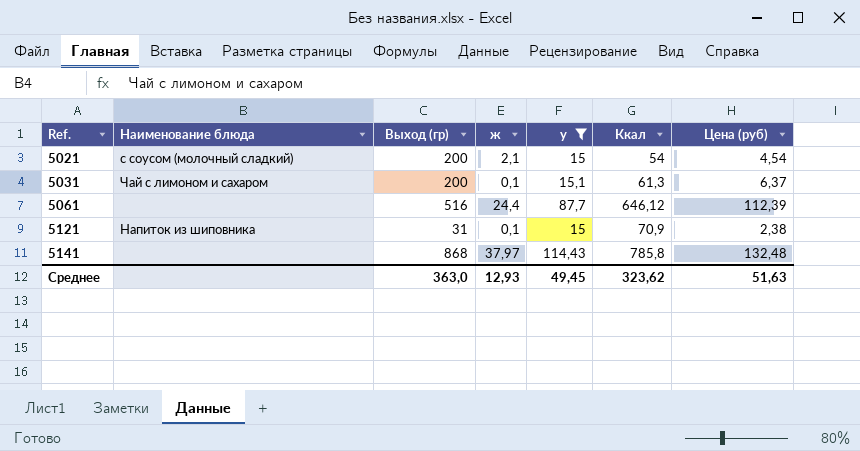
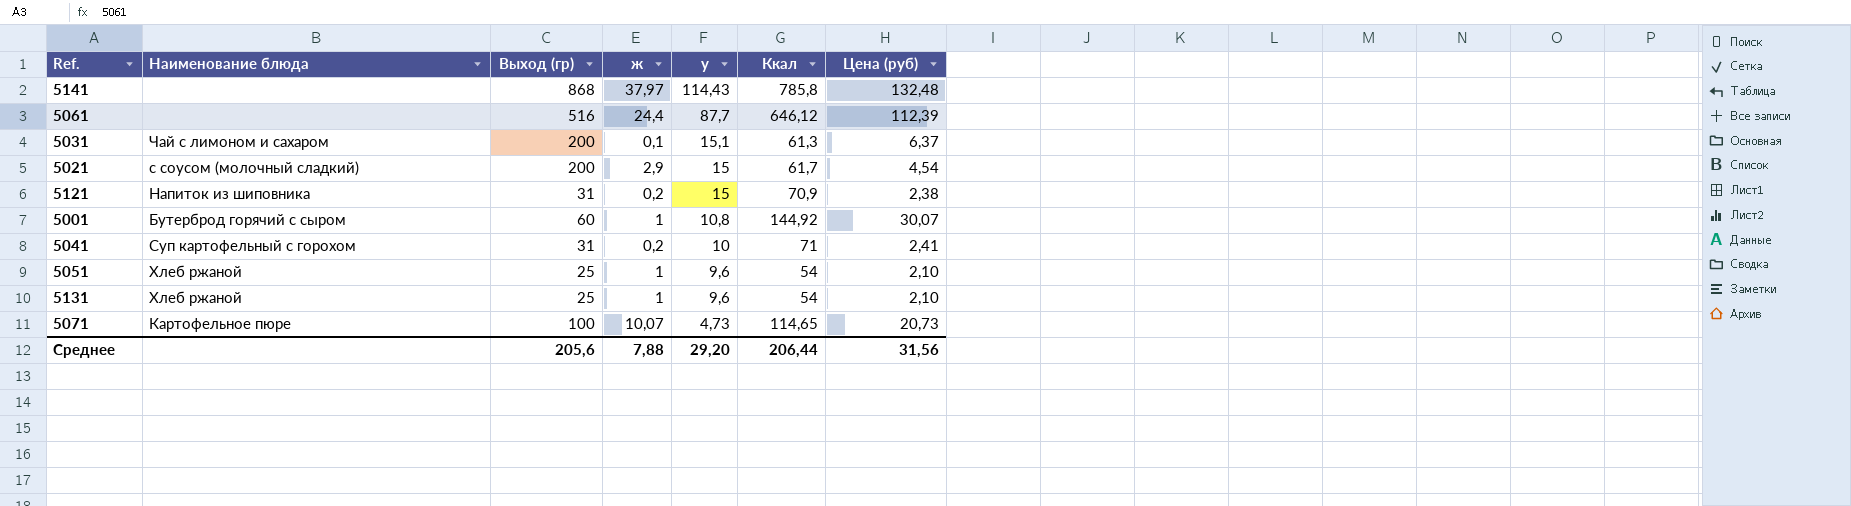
filter: у >= 15 -> none
row order: Ref. ascending -> у descending
5021 | ж: 2,1 -> 2,9
5021 | Ккал: 54 -> 61,7
5121 | ж: 0,1 -> 0,2
Среднее | Выход (гр): 363,0 -> 205,6
Среднее | ж: 12,93 -> 7,88
Среднее | у: 49,45 -> 29,20
Среднее | Ккал: 323,62 -> 206,44
Среднее | Цена (руб): 51,63 -> 31,56

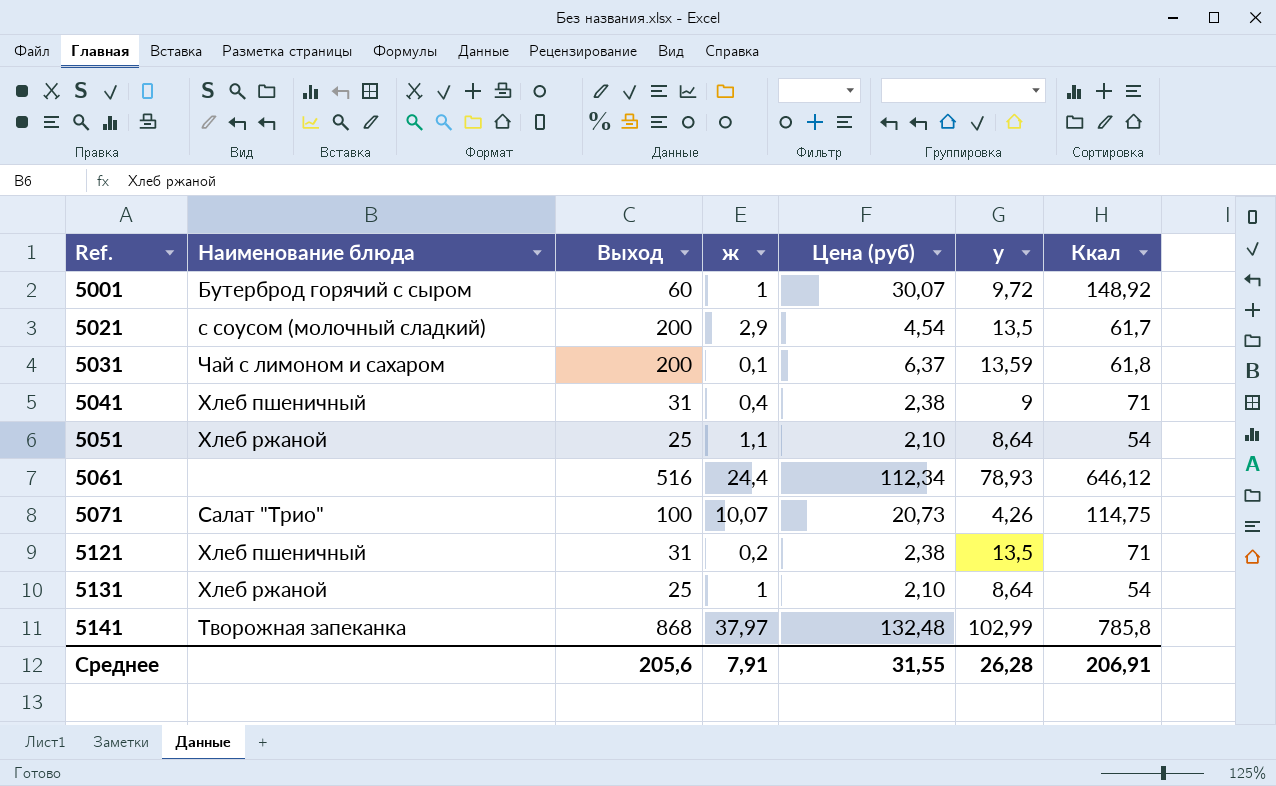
row order: у descending -> Ref. ascending
column name: Выход (гр) -> Выход
column Цена (руб) | position: 7 -> 5
5001 | у: 10,8 -> 9,72
5001 | Ккал: 144,92 -> 148,92
5021 | у: 15 -> 13,5
5031 | у: 15,1 -> 13,59
5031 | Ккал: 61,3 -> 61,8
5041 | Наименование блюда: Суп картофельный с горохом -> Хлеб пшеничный
5041 | ж: 0,2 -> 0,4
5041 | Цена (руб): 2,41 -> 2,38
5041 | у: 10 -> 9
5051 | ж: 1 -> 1,1
5051 | у: 9,6 -> 8,64
5061 | Цена (руб): 112,39 -> 112,34
5061 | у: 87,7 -> 78,93
5071 | Наименование блюда: Картофельное пюре -> Салат "Трио"
5071 | у: 4,73 -> 4,26
5071 | Ккал: 114,65 -> 114,75
5121 | Наименование блюда: Напиток из шиповника -> Хлеб пшеничный
5121 | у: 15 -> 13,5
5121 | Ккал: 70,9 -> 71
5131 | у: 9,6 -> 8,64
5141 | Наименование блюда: none -> Творожная запеканка
5141 | у: 114,43 -> 102,99
Среднее | ж: 7,88 -> 7,91
Среднее | Цена (руб): 31,56 -> 31,55
Среднее | у: 29,20 -> 26,28
Среднее | Ккал: 206,44 -> 206,91

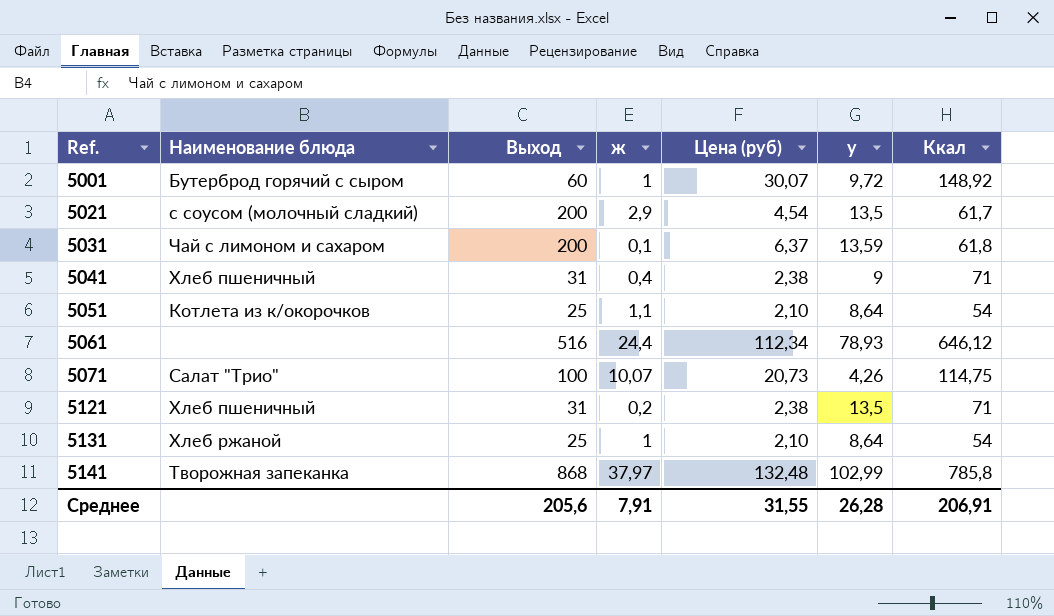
5051 | Наименование блюда: Хлеб ржаной -> Котлета из к/окорочков

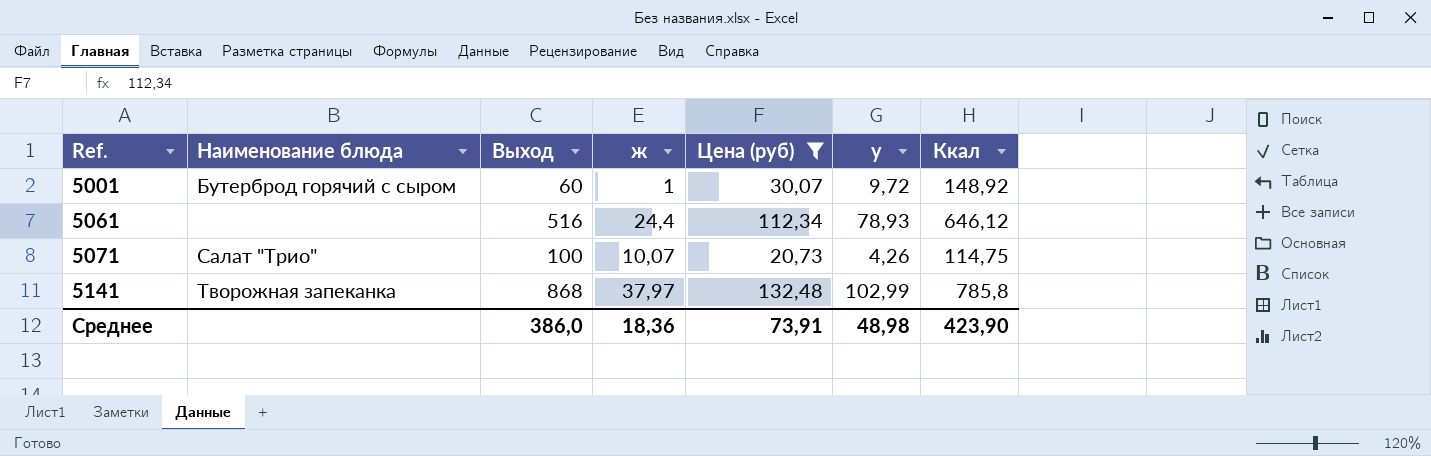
filter: none -> Цена (руб) >= 20,73
Среднее | Выход: 205,6 -> 386,0
Среднее | ж: 7,91 -> 18,36
Среднее | Цена (руб): 31,55 -> 73,91
Среднее | у: 26,28 -> 48,98
Среднее | Ккал: 206,91 -> 423,90

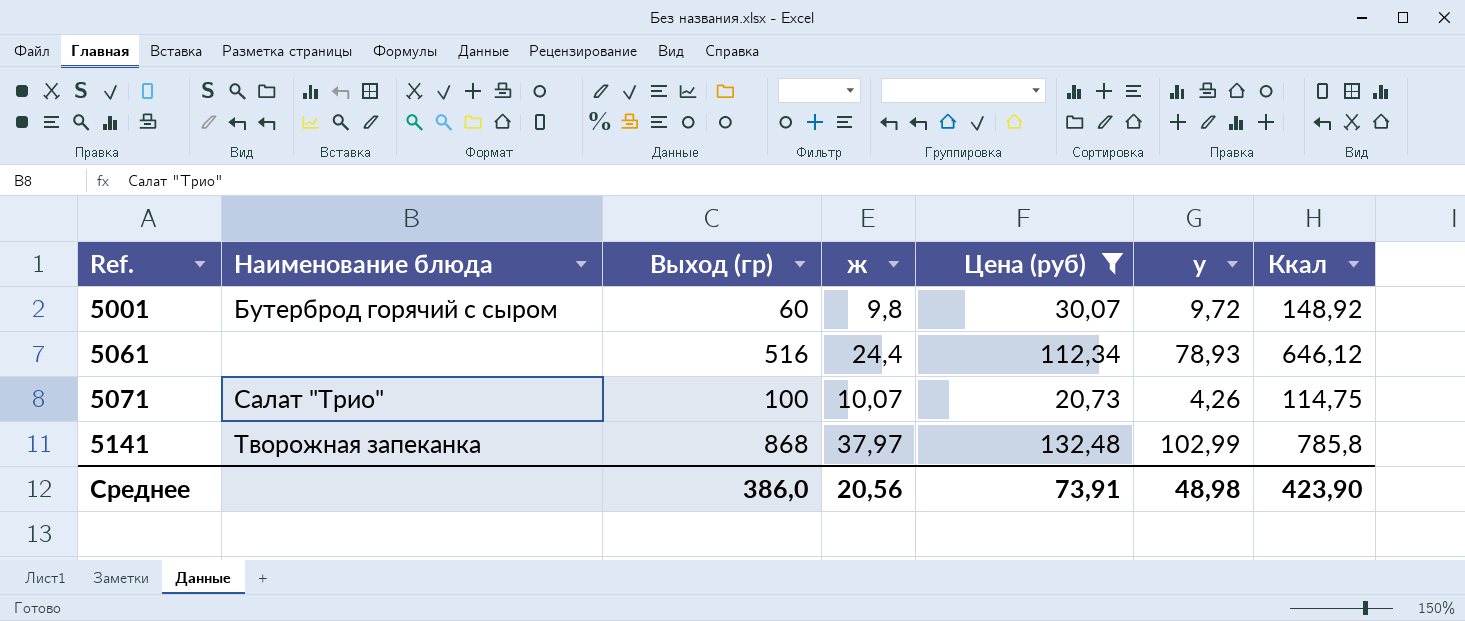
column name: Выход -> Выход (гр)
5001 | ж: 1 -> 9,8
Среднее | ж: 18,36 -> 20,56

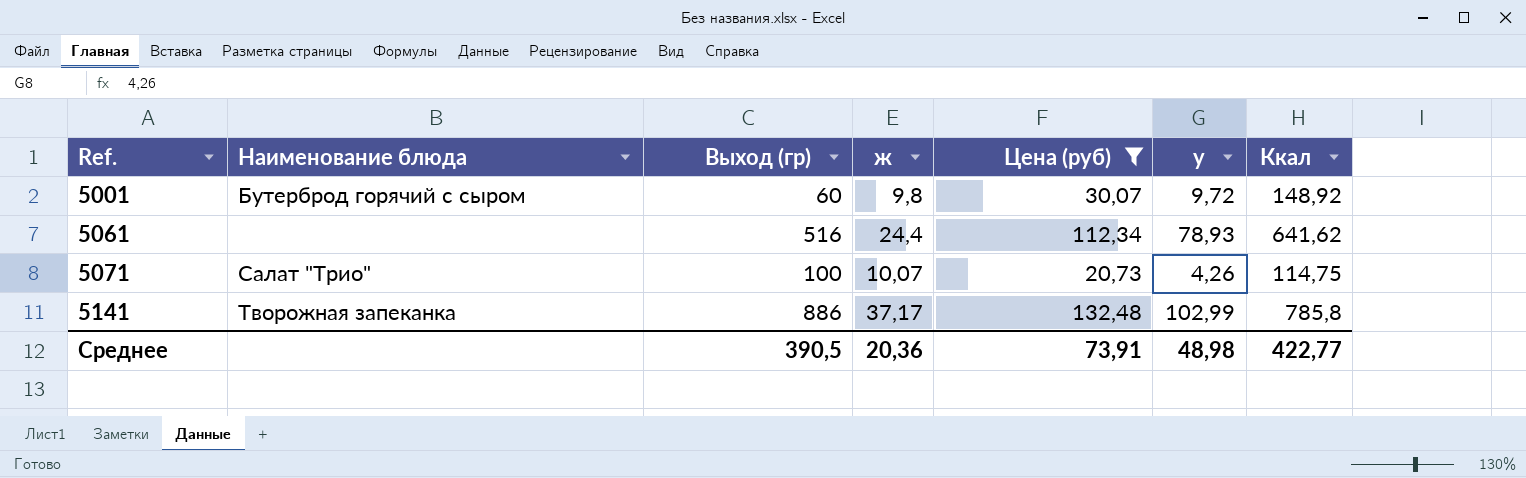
5061 | Ккал: 646,12 -> 641,62
5141 | Выход (гр): 868 -> 886
5141 | ж: 37,97 -> 37,17
Среднее | Выход (гр): 386,0 -> 390,5
Среднее | ж: 20,56 -> 20,36
Среднее | Ккал: 423,90 -> 422,77

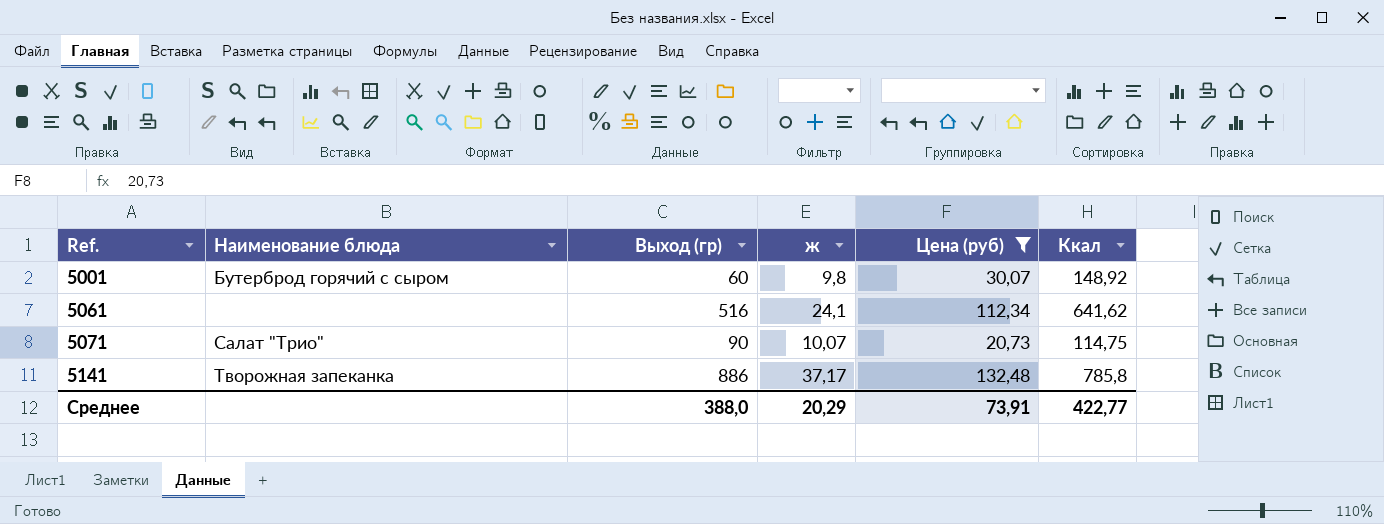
column у | position: 6 -> none
5061 | ж: 24,4 -> 24,1
5071 | Выход (гр): 100 -> 90
Среднее | Выход (гр): 390,5 -> 388,0
Среднее | ж: 20,36 -> 20,29

